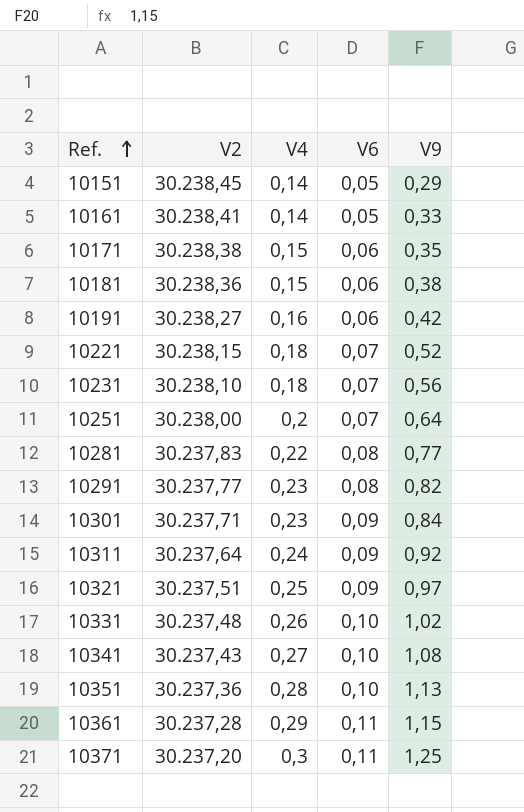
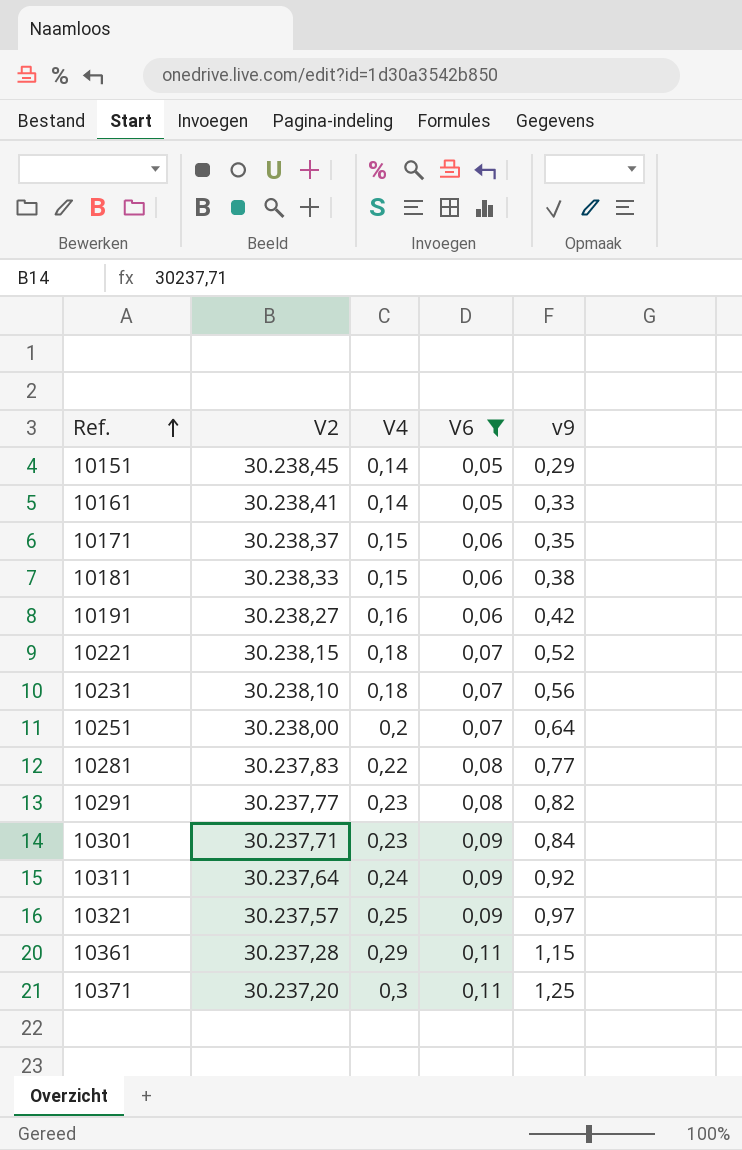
filter: none -> V6 != 0,10
column name: V9 -> v9
10171 | V2: 30.238,38 -> 30.238,37
10181 | V2: 30.238,36 -> 30.238,33
10321 | V2: 30.237,51 -> 30.237,57

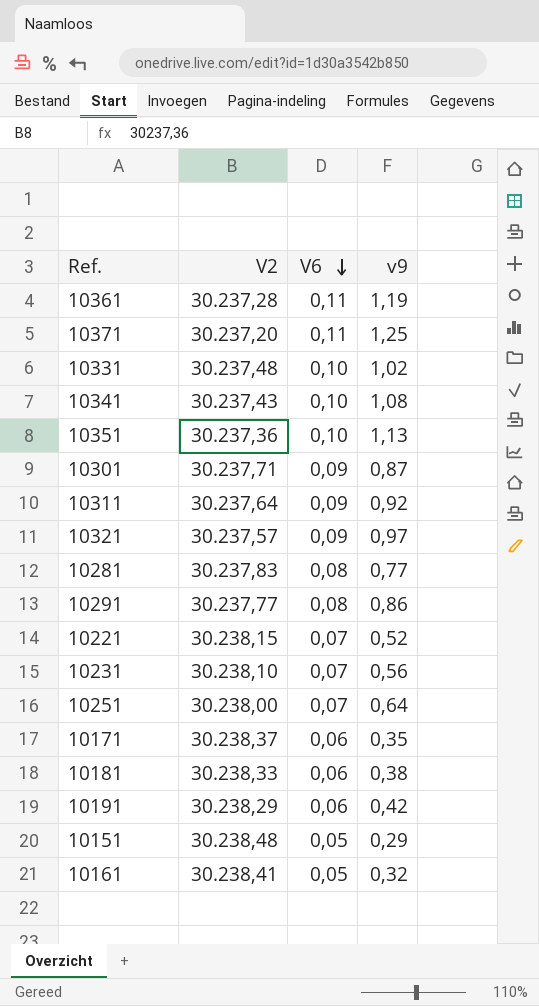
filter: V6 != 0,10 -> none
row order: Ref. ascending -> V6 descending
column V4 | position: 3 -> none
10361 | v9: 1,15 -> 1,19
10301 | v9: 0,84 -> 0,87
10291 | v9: 0,82 -> 0,86
10191 | V2: 30.238,27 -> 30.238,29
10151 | V2: 30.238,45 -> 30.238,48
10161 | v9: 0,33 -> 0,32

